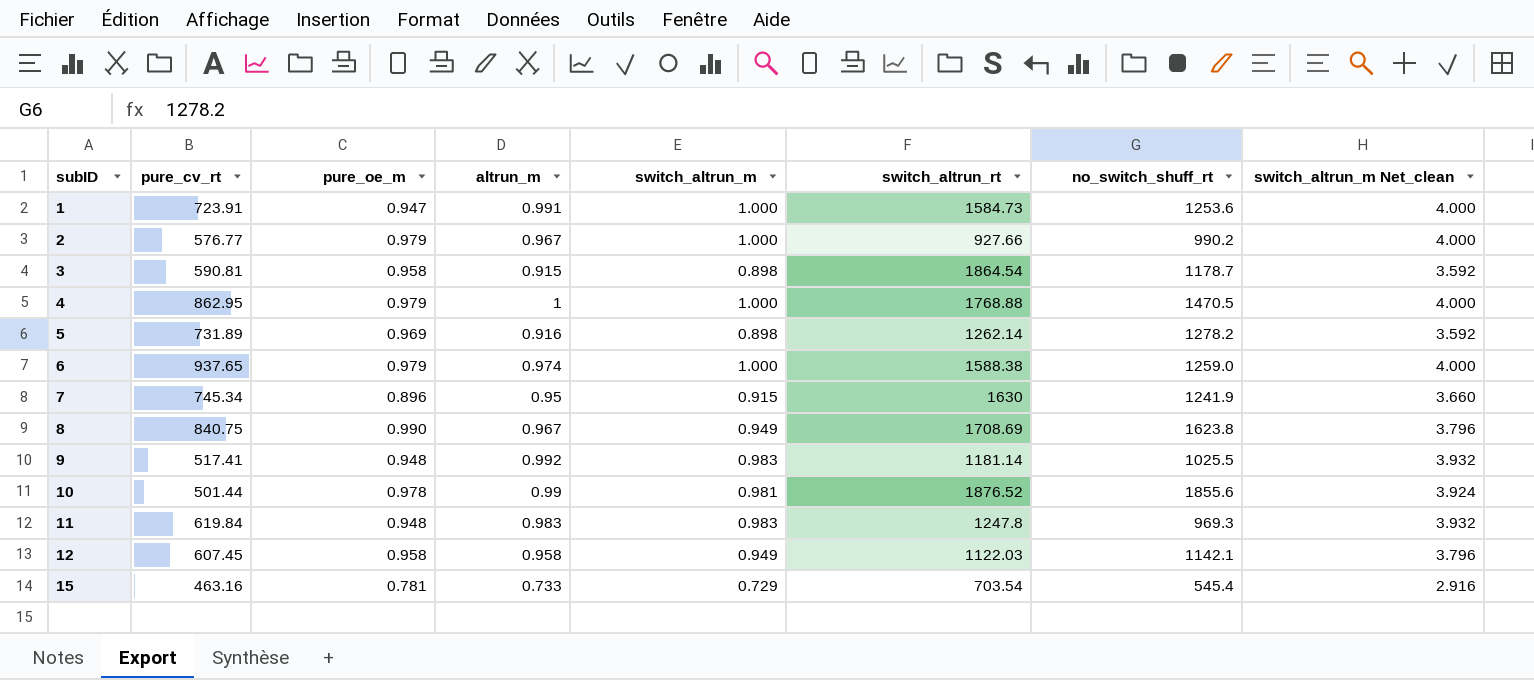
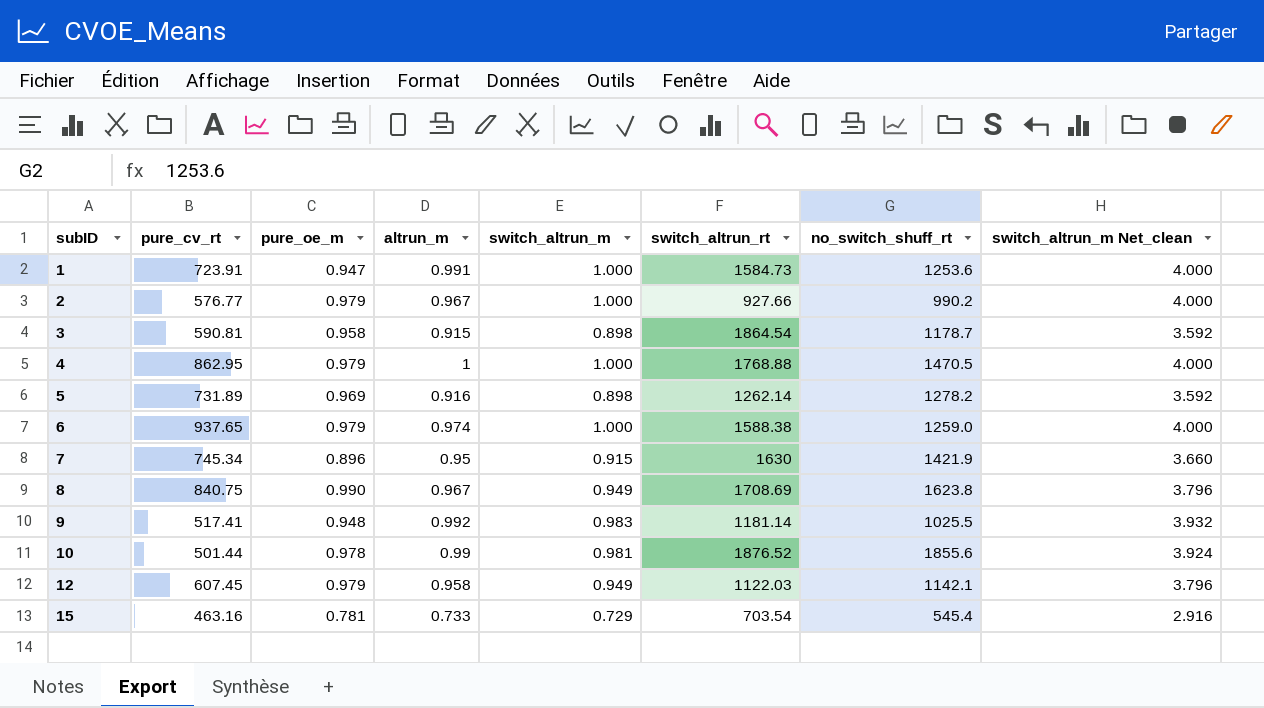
row 11: 619.84 | 0.948 | 0.983 | 0.983 | 1247.8 | 969.3 | 3.932 -> none
7 | no_switch_shuff_rt: 1241.9 -> 1421.9
12 | pure_oe_m: 0.958 -> 0.979

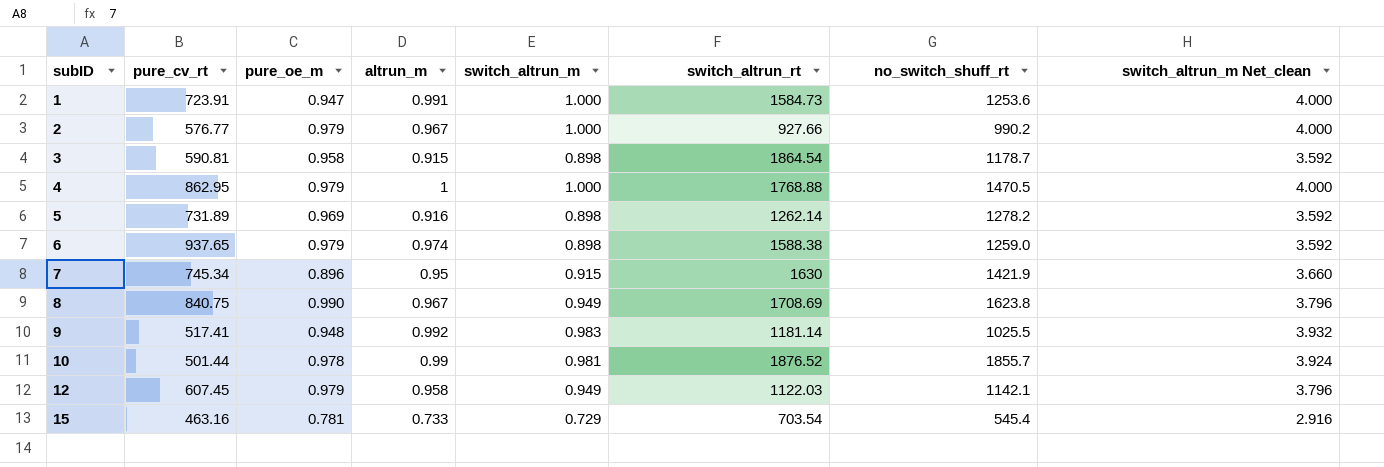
6 | switch_altrun_m: 1.000 -> 0.898
6 | switch_altrun_m Net_clean: 4.000 -> 3.592
10 | no_switch_shuff_rt: 1855.6 -> 1855.7

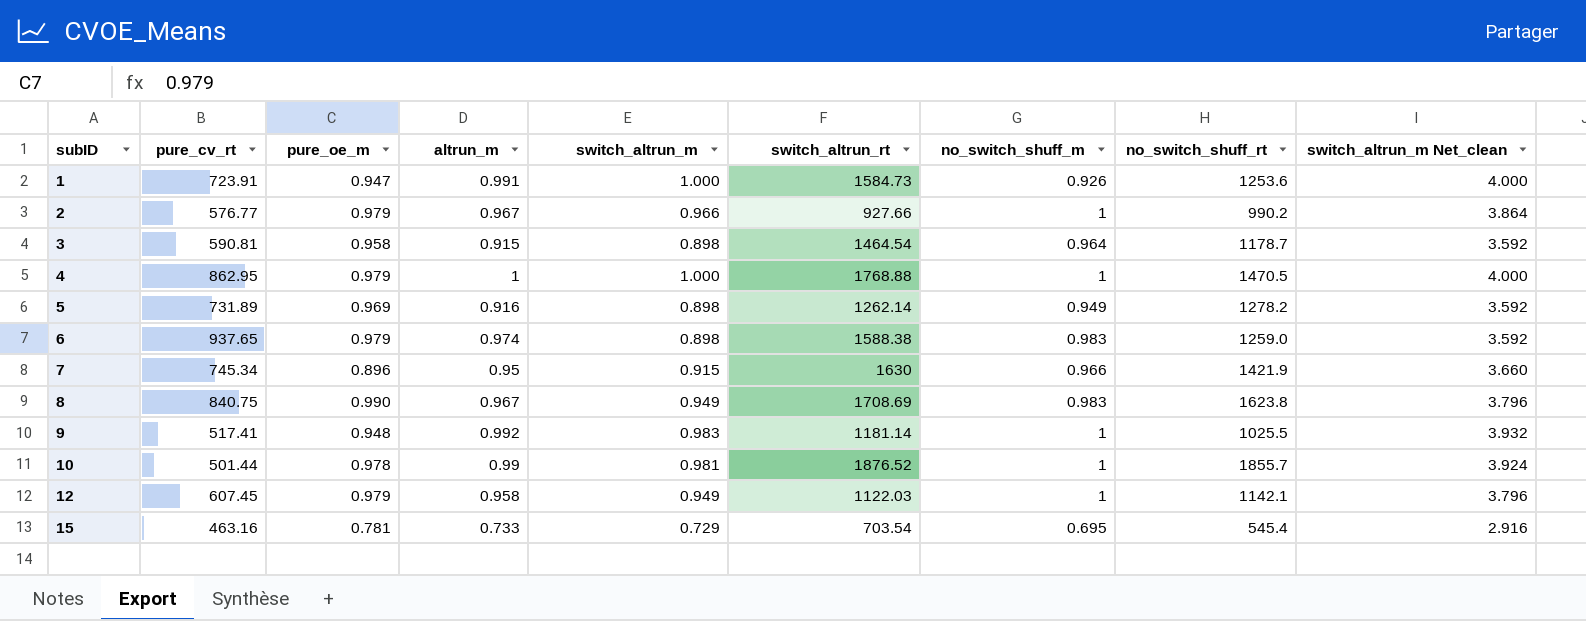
column no_switch_shuff_m | position: none -> 7
2 | switch_altrun_m: 1.000 -> 0.966
2 | switch_altrun_m Net_clean: 4.000 -> 3.864
3 | switch_altrun_rt: 1864.54 -> 1464.54

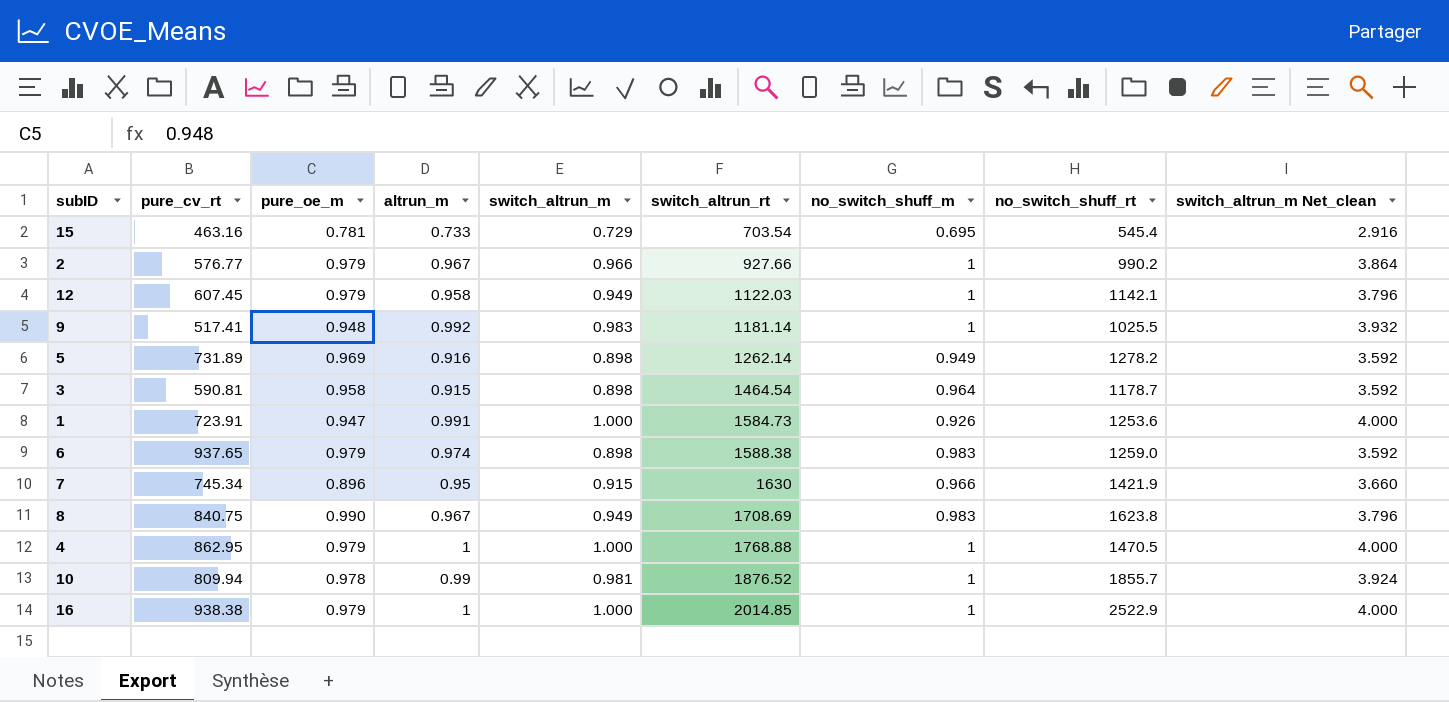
row order: subID ascending -> switch_altrun_rt ascending
10 | pure_cv_rt: 501.44 -> 809.94
row 16: none -> 938.38 | 0.979 | 1 | 1.000 | 2014.85 | 1 | 2522.9 | 4.000

